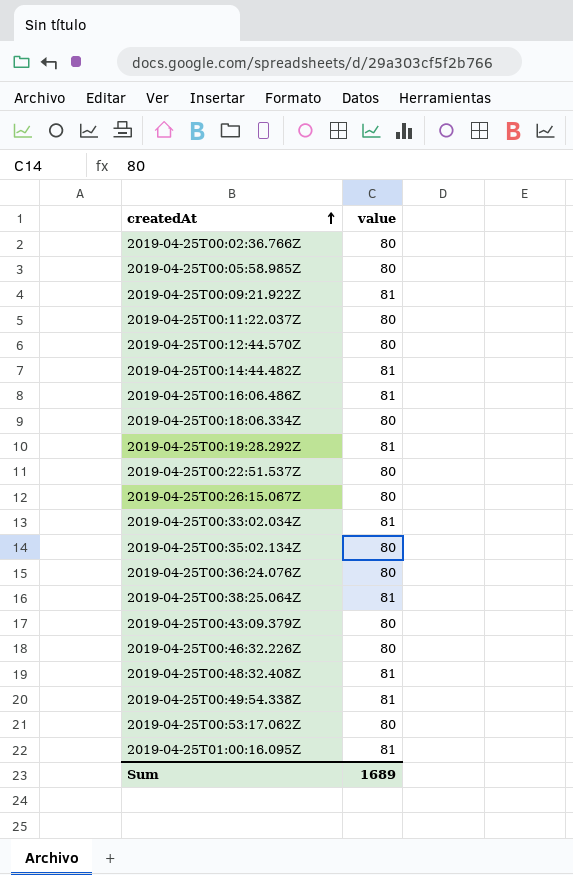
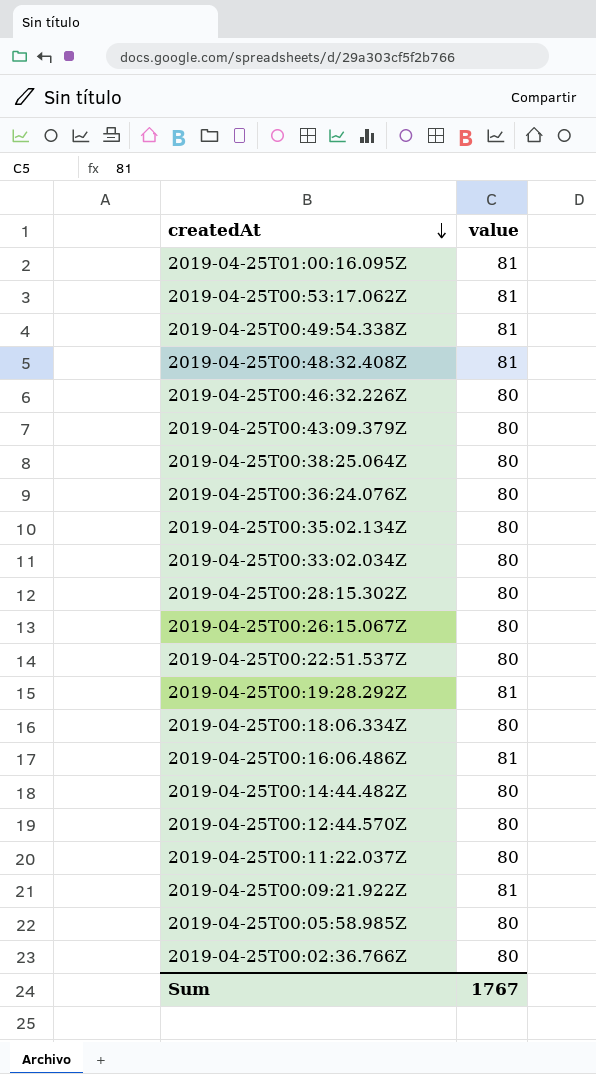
row order: createdAt ascending -> createdAt descending
2019-04-25T00:53:17.062Z | value: 80 -> 81
2019-04-25T00:38:25.064Z | value: 81 -> 80
2019-04-25T00:33:02.034Z | value: 81 -> 80
row 2019-04-25T00:28:15.302Z: none -> 80
2019-04-25T00:14:44.482Z | value: 81 -> 80
Sum | value: 1689 -> 1767

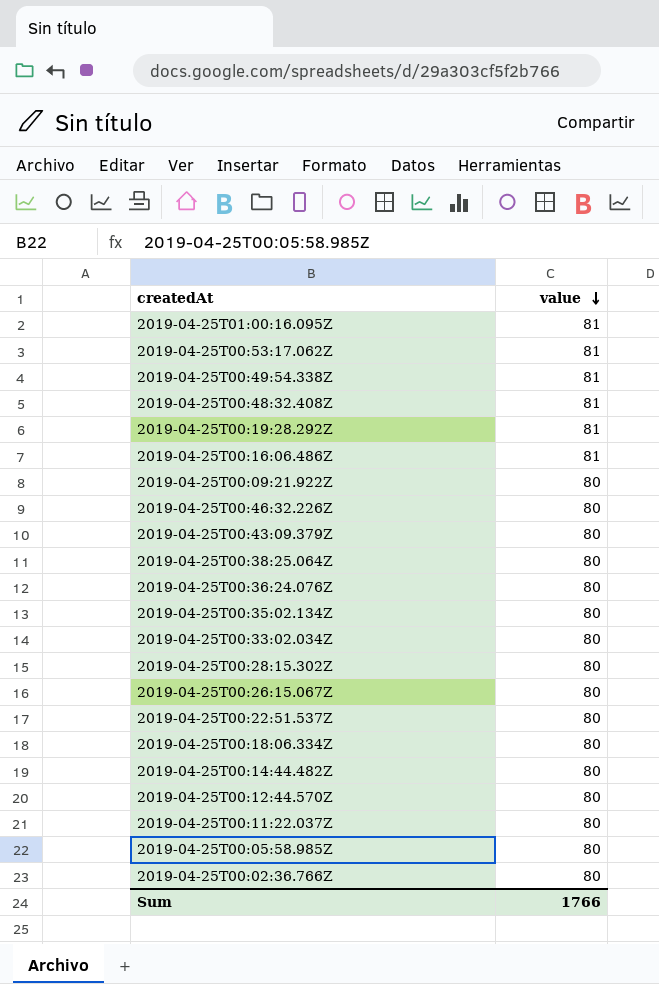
row order: createdAt descending -> value descending
2019-04-25T00:09:21.922Z | value: 81 -> 80
Sum | value: 1767 -> 1766

